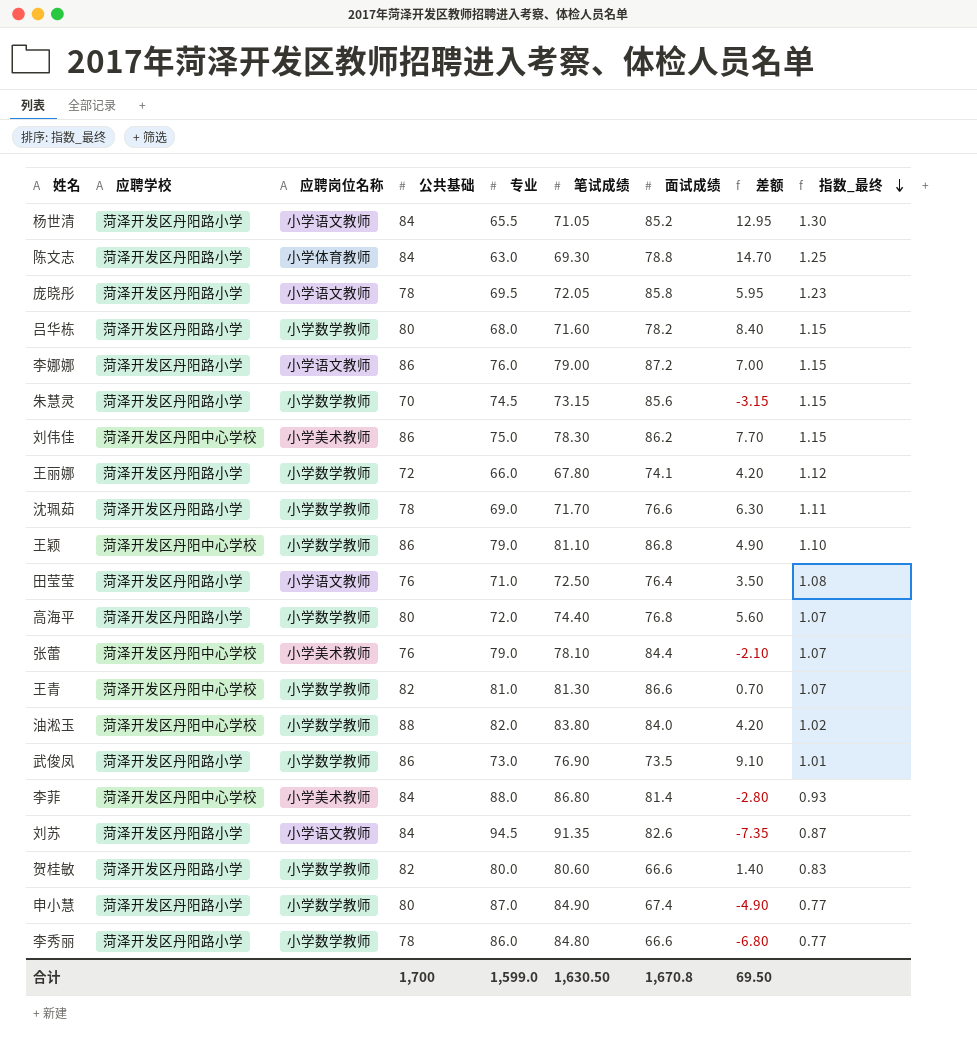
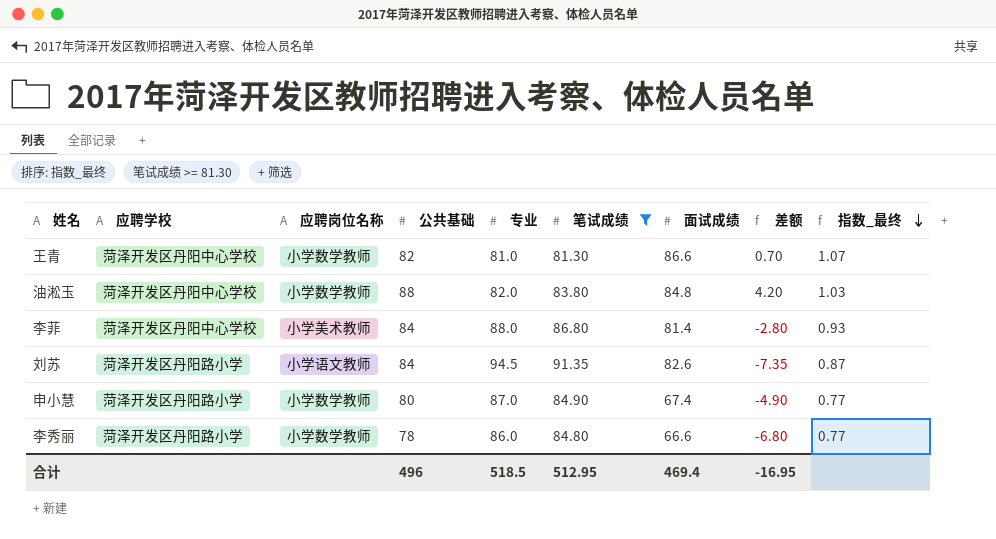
filter: none -> 笔试成绩 >= 81.30
油淞玉 | 面试成绩: 84.0 -> 84.8
油淞玉 | 指数_最终: 1.02 -> 1.03
合计 | 公共基础: 1,700 -> 496
合计 | 专业: 1,599.0 -> 518.5
合计 | 笔试成绩: 1,630.50 -> 512.95
合计 | 面试成绩: 1,670.8 -> 469.4
合计 | 差额: 69.50 -> -16.95

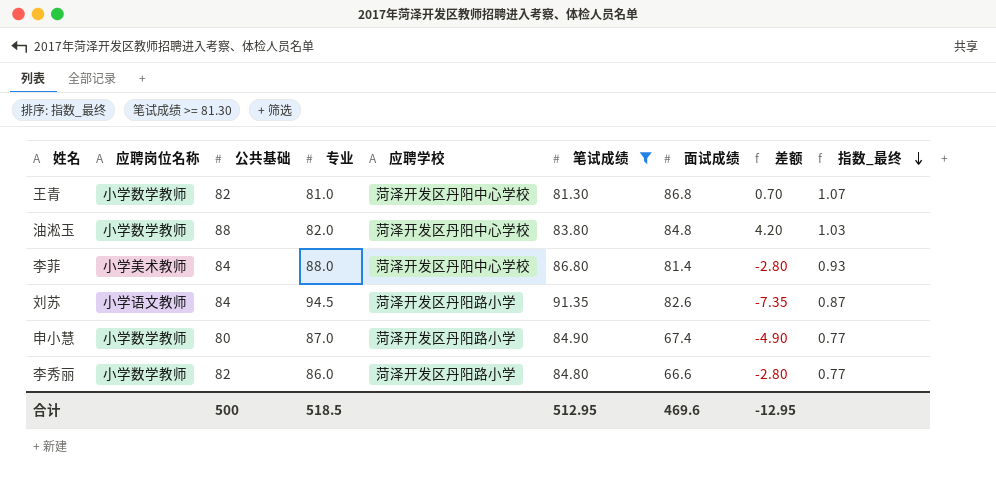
column 应聘学校 | position: 2 -> 5
王青 | 面试成绩: 86.6 -> 86.8
李秀丽 | 公共基础: 78 -> 82
李秀丽 | 差额: -6.80 -> -2.80
合计 | 公共基础: 496 -> 500
合计 | 面试成绩: 469.4 -> 469.6
合计 | 差额: -16.95 -> -12.95

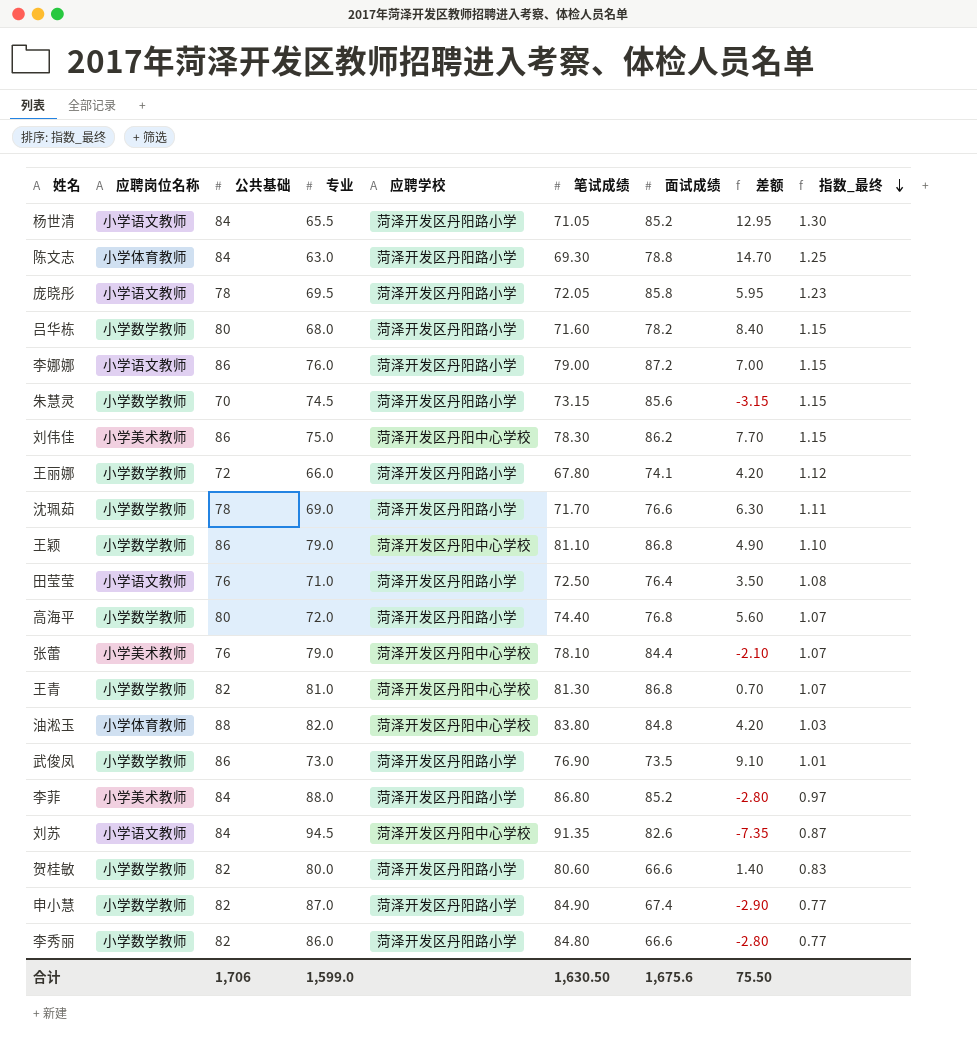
filter: 笔试成绩 >= 81.30 -> none
油淞玉 | 应聘岗位名称: 小学数学教师 -> 小学体育教师
李菲 | 应聘学校: 菏泽开发区丹阳中心学校 -> 菏泽开发区丹阳路小学
李菲 | 面试成绩: 81.4 -> 85.2
李菲 | 指数_最终: 0.93 -> 0.97
刘苏 | 应聘学校: 菏泽开发区丹阳路小学 -> 菏泽开发区丹阳中心学校
申小慧 | 公共基础: 80 -> 82
申小慧 | 差额: -4.90 -> -2.90
合计 | 公共基础: 500 -> 1,706
合计 | 专业: 518.5 -> 1,599.0
合计 | 笔试成绩: 512.95 -> 1,630.50
合计 | 面试成绩: 469.6 -> 1,675.6
合计 | 差额: -12.95 -> 75.50

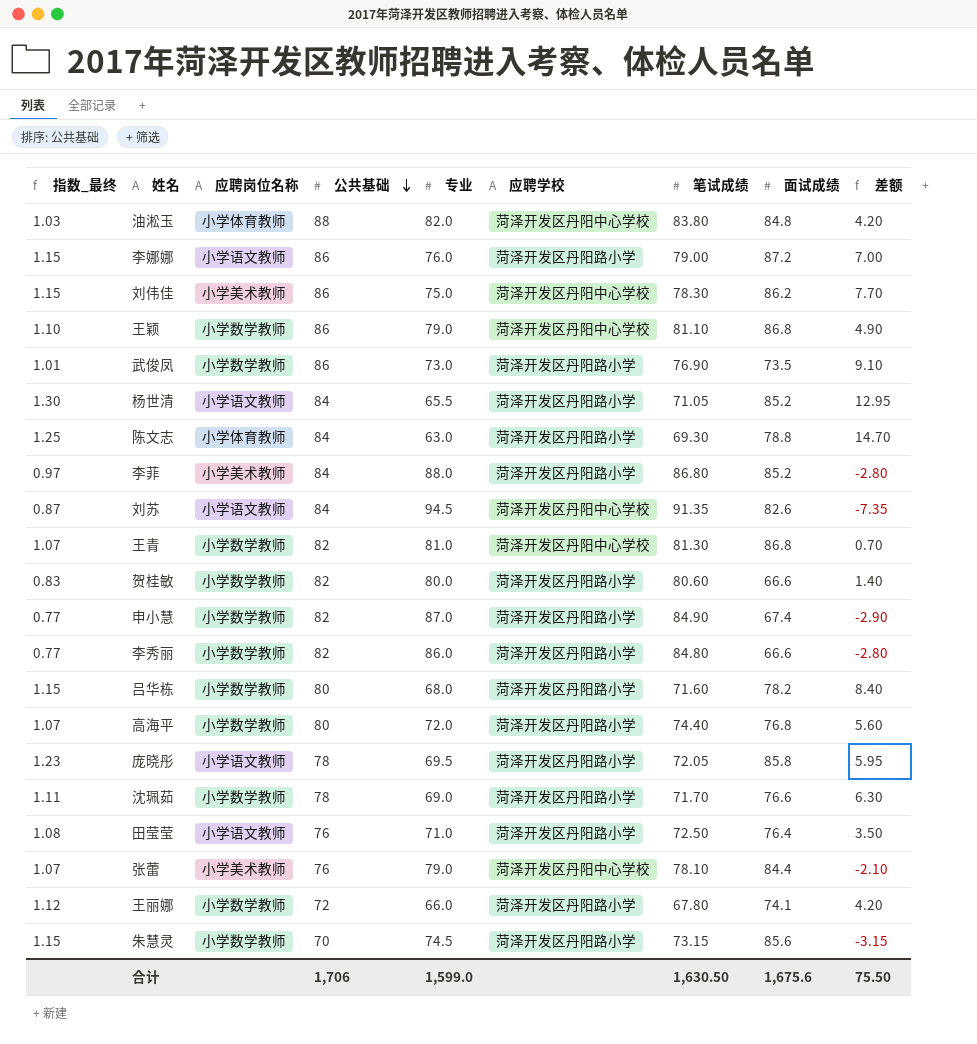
row order: 指数_最终 descending -> 公共基础 descending
column 指数_最终 | position: 9 -> 1

